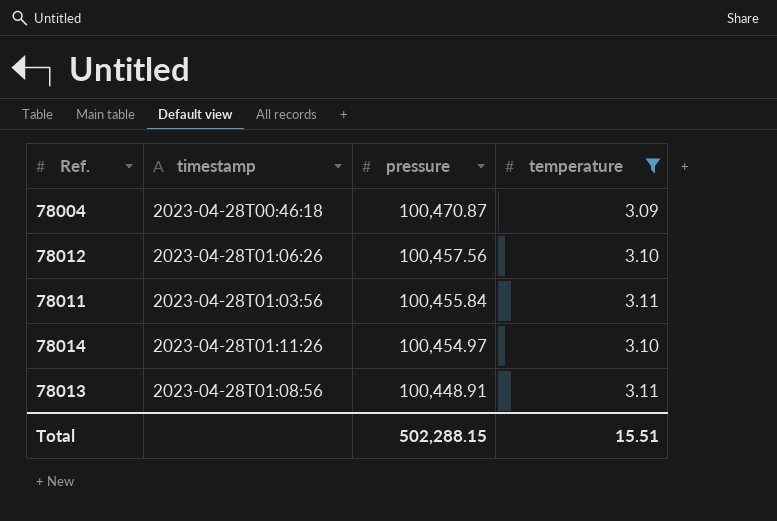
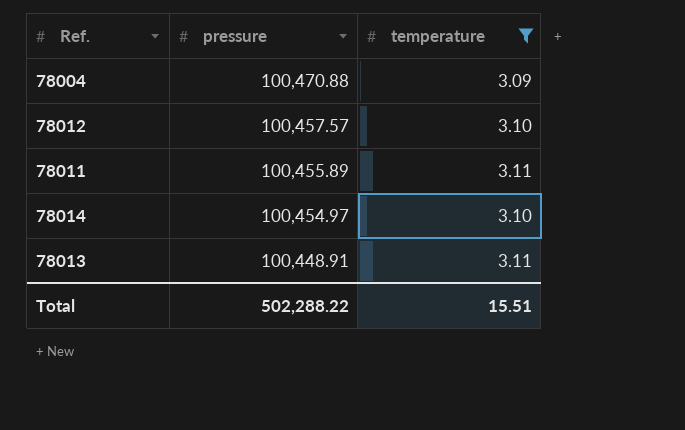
column timestamp | position: 2 -> none
78004 | pressure: 100,470.87 -> 100,470.88
78012 | pressure: 100,457.56 -> 100,457.57
78011 | pressure: 100,455.84 -> 100,455.89
Total | pressure: 502,288.15 -> 502,288.22

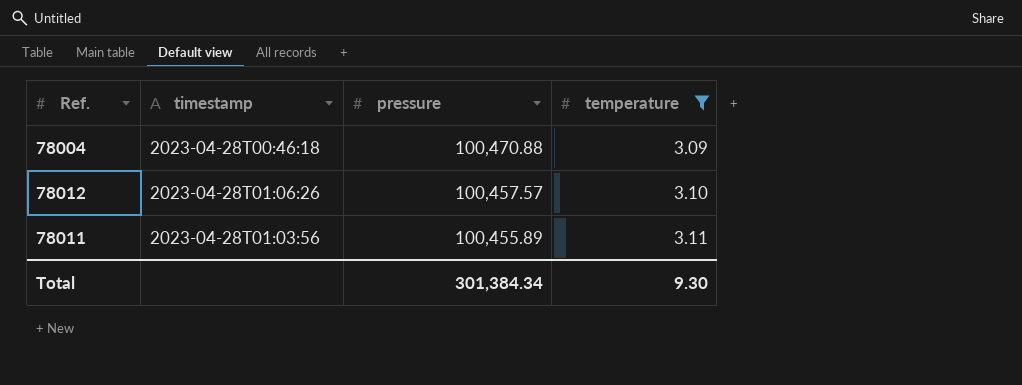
column timestamp | position: none -> 2
row 78014: 100,454.97 | 3.10 -> none
row 78013: 100,448.91 | 3.11 -> none
Total | pressure: 502,288.22 -> 301,384.34
Total | temperature: 15.51 -> 9.30

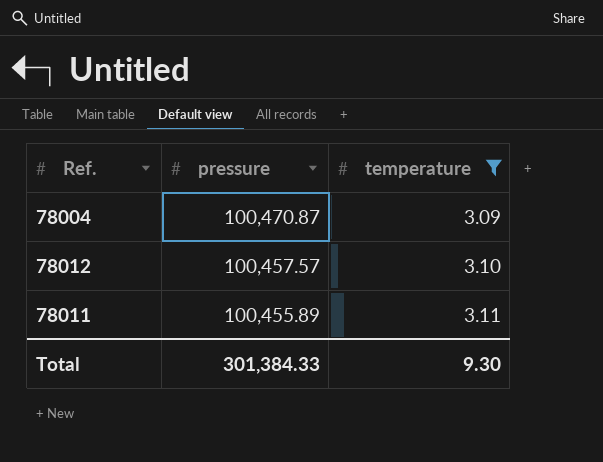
column timestamp | position: 2 -> none
78004 | pressure: 100,470.88 -> 100,470.87
Total | pressure: 301,384.34 -> 301,384.33

